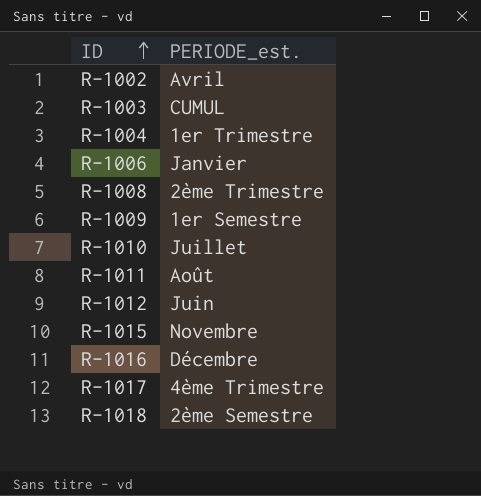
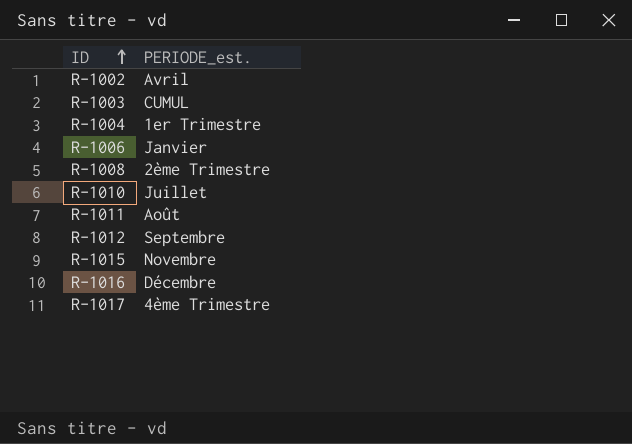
row R-1009: 1er Semestre -> none
row R-1018: 2ème Semestre -> none
R-1012 | PERIODE_est.: Juin -> Septembre

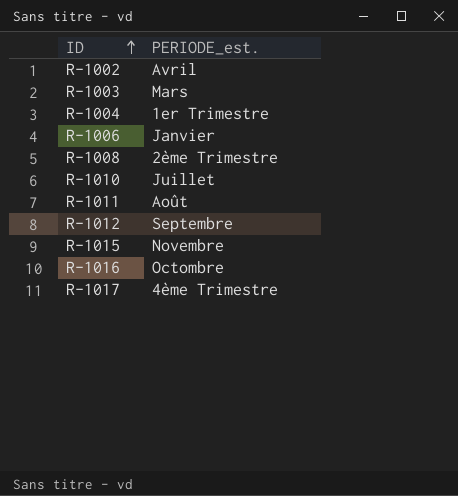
R-1003 | PERIODE_est.: CUMUL -> Mars
R-1016 | PERIODE_est.: Décembre -> Octombre

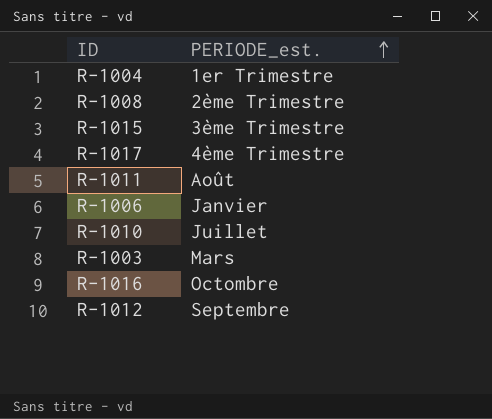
row order: ID ascending -> PERIODE_est. ascending
row R-1002: Avril -> none
R-1015 | PERIODE_est.: Novembre -> 3ème Trimestre

